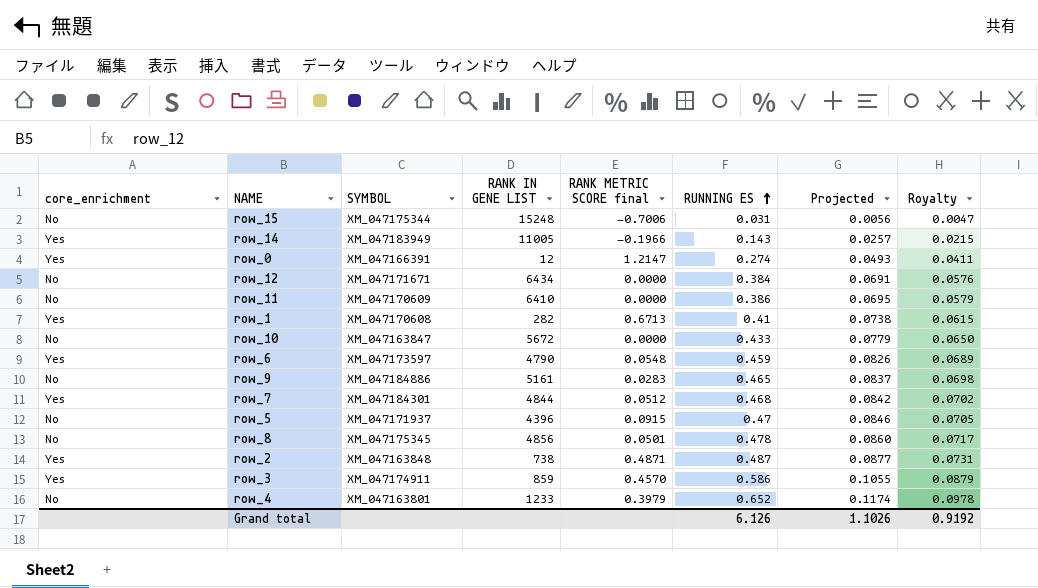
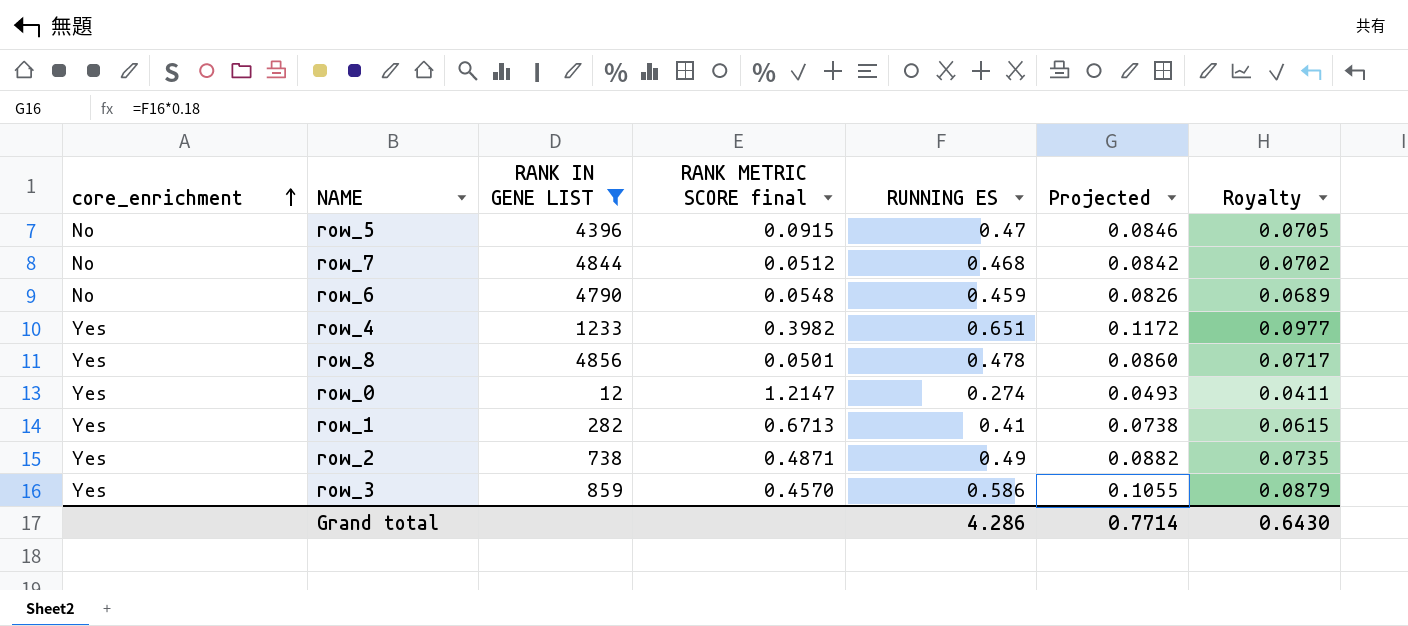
filter: none -> RANK IN GENE LIST <= 4856
row order: RUNNING ES ascending -> core_enrichment ascending
column SYMBOL | position: 3 -> none
row_7 | core_enrichment: Yes -> No
row_6 | core_enrichment: Yes -> No
row_4 | core_enrichment: No -> Yes
row_4 | RANK METRIC SCORE final: 0.3979 -> 0.3982
row_4 | RUNNING ES: 0.652 -> 0.651
row_4 | Projected: 0.1174 -> 0.1172
row_4 | Royalty: 0.0978 -> 0.0977
row_8 | core_enrichment: No -> Yes
row_2 | RUNNING ES: 0.487 -> 0.49
row_2 | Projected: 0.0877 -> 0.0882
row_2 | Royalty: 0.0731 -> 0.0735
Grand total | RUNNING ES: 6.126 -> 4.286
Grand total | Projected: 1.1026 -> 0.7714
Grand total | Royalty: 0.9192 -> 0.6430

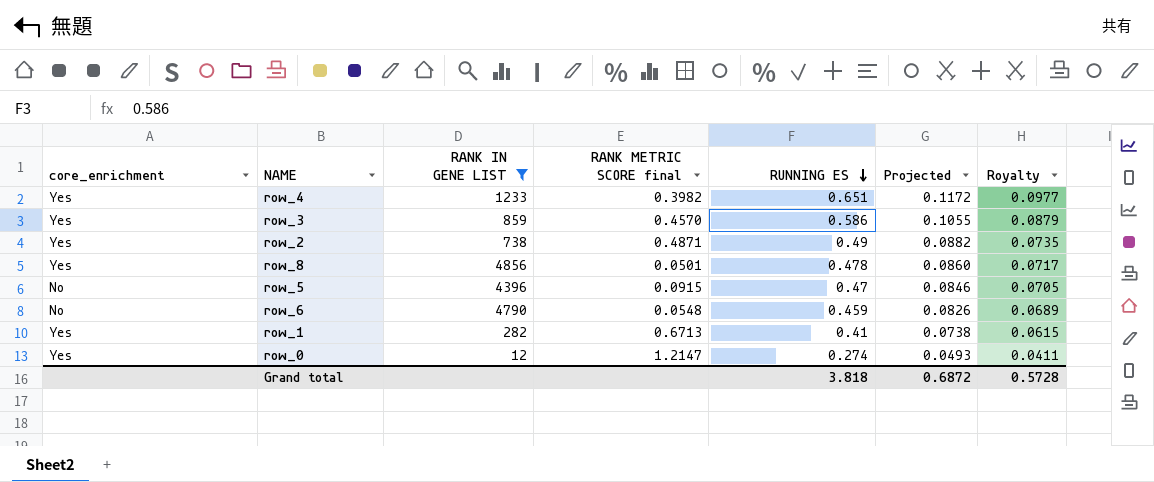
row order: core_enrichment ascending -> RUNNING ES descending
row row_7: No | 4844 | 0.0512 | 0.468 | 0.0842 | 0.0702 -> none
Grand total | RUNNING ES: 4.286 -> 3.818
Grand total | Projected: 0.7714 -> 0.6872
Grand total | Royalty: 0.6430 -> 0.5728

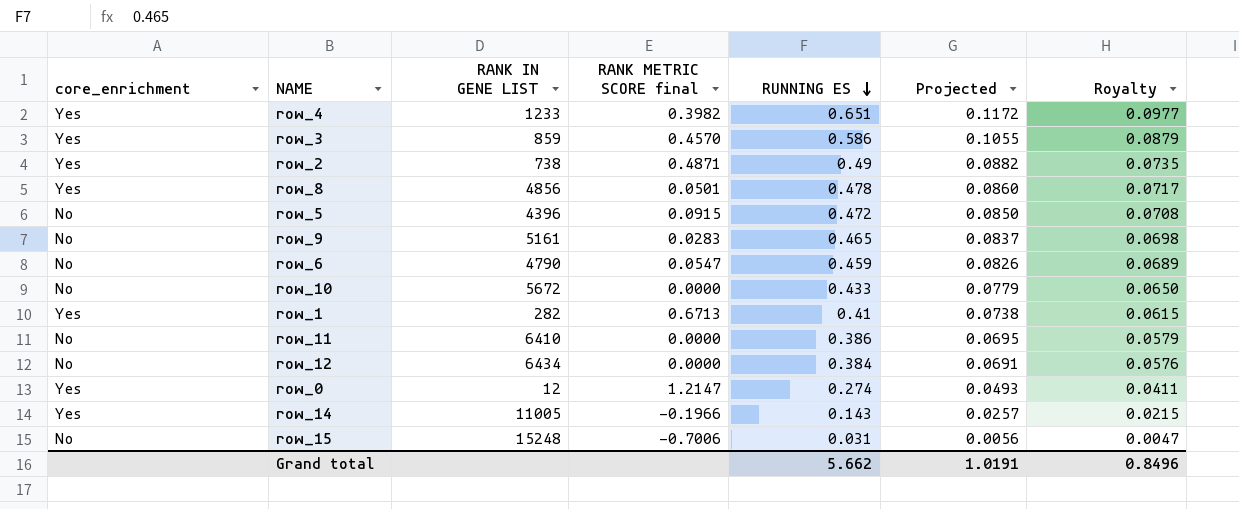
filter: RANK IN GENE LIST <= 4856 -> none
row_5 | RUNNING ES: 0.47 -> 0.472
row_5 | Projected: 0.0846 -> 0.0850
row_5 | Royalty: 0.0705 -> 0.0708
row_6 | RANK METRIC SCORE final: 0.0548 -> 0.0547
Grand total | RUNNING ES: 3.818 -> 5.662
Grand total | Projected: 0.6872 -> 1.0191
Grand total | Royalty: 0.5728 -> 0.8496

